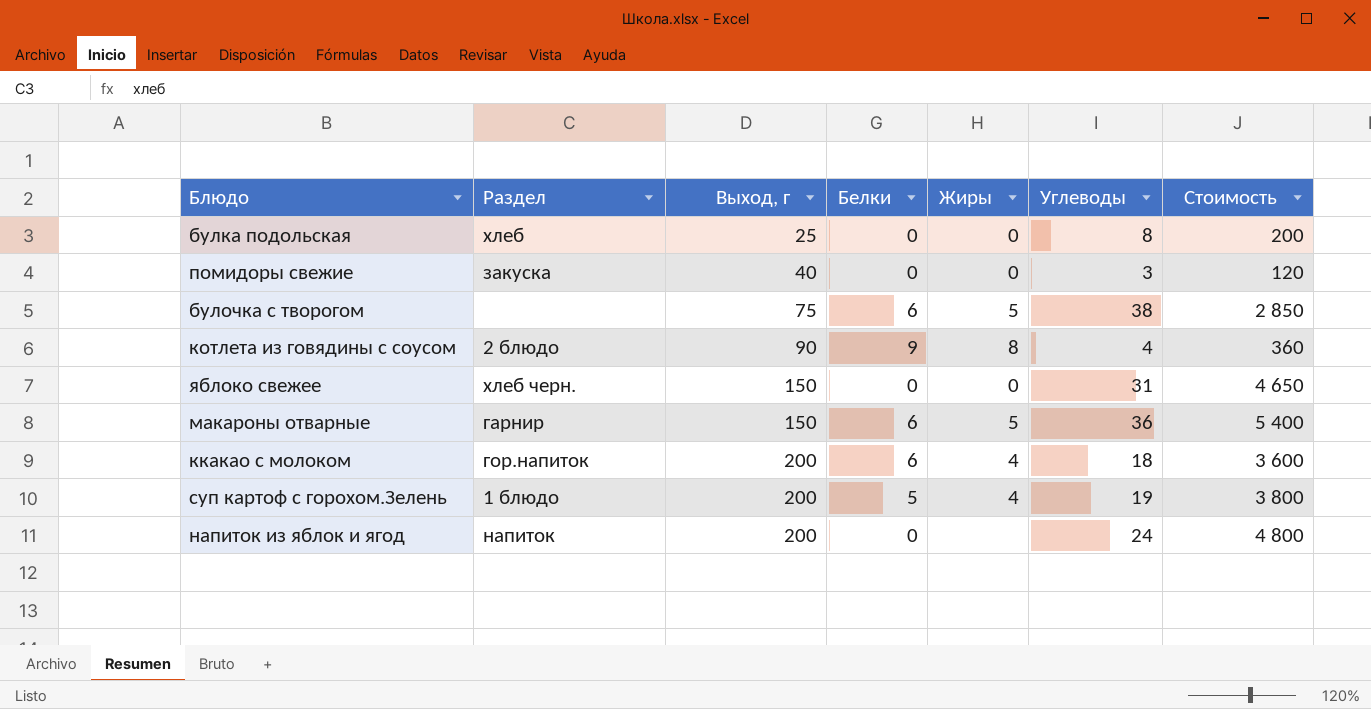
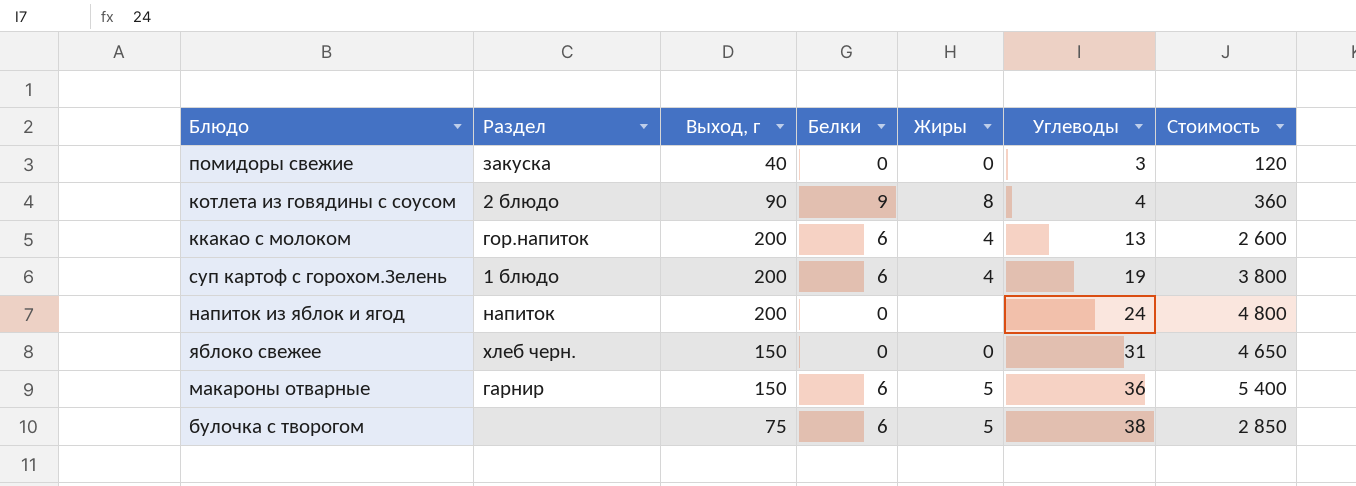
row order: Выход, г ascending -> Углеводы ascending
row булка подольская: хлеб | 25 | 0 | 0 | 8 | 200 -> none
ккакао с молоком | Углеводы: 18 -> 13
ккакао с молоком | Стоимость: 3 600 -> 2 600
суп картоф с горохом.Зелень | Белки: 5 -> 6

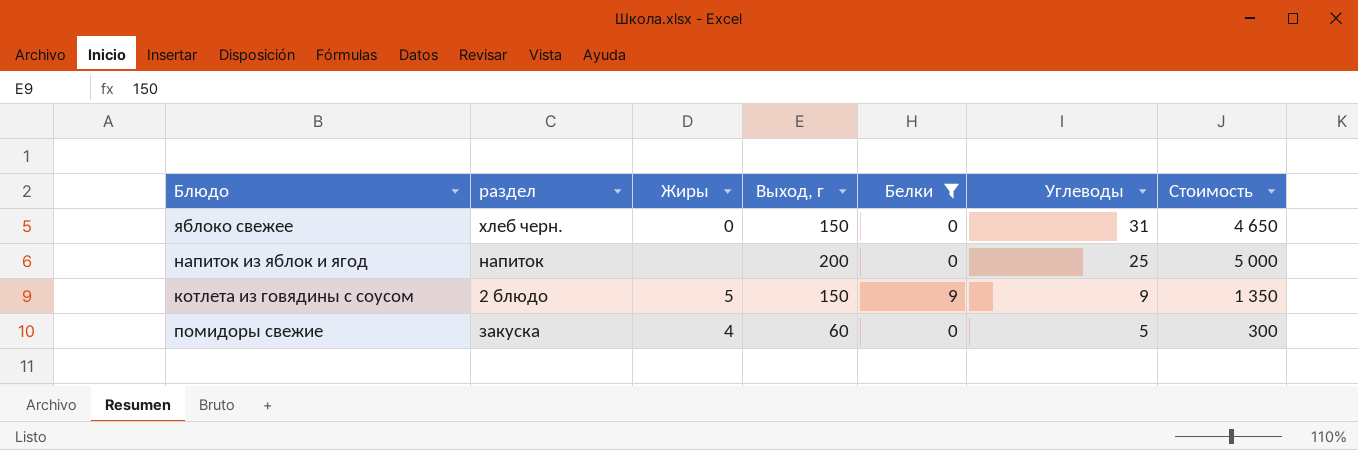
filter: none -> Белки != 6
row order: Углеводы ascending -> Углеводы descending
column name: Раздел -> раздел
column Жиры | position: 5 -> 3
напиток из яблок и ягод | Углеводы: 24 -> 25
напиток из яблок и ягод | Стоимость: 4 800 -> 5 000
котлета из говядины с соусом | Жиры: 8 -> 5
котлета из говядины с соусом | Выход, г: 90 -> 150
котлета из говядины с соусом | Углеводы: 4 -> 9
котлета из говядины с соусом | Стоимость: 360 -> 1 350
помидоры свежие | Жиры: 0 -> 4
помидоры свежие | Выход, г: 40 -> 60
помидоры свежие | Углеводы: 3 -> 5
помидоры свежие | Стоимость: 120 -> 300

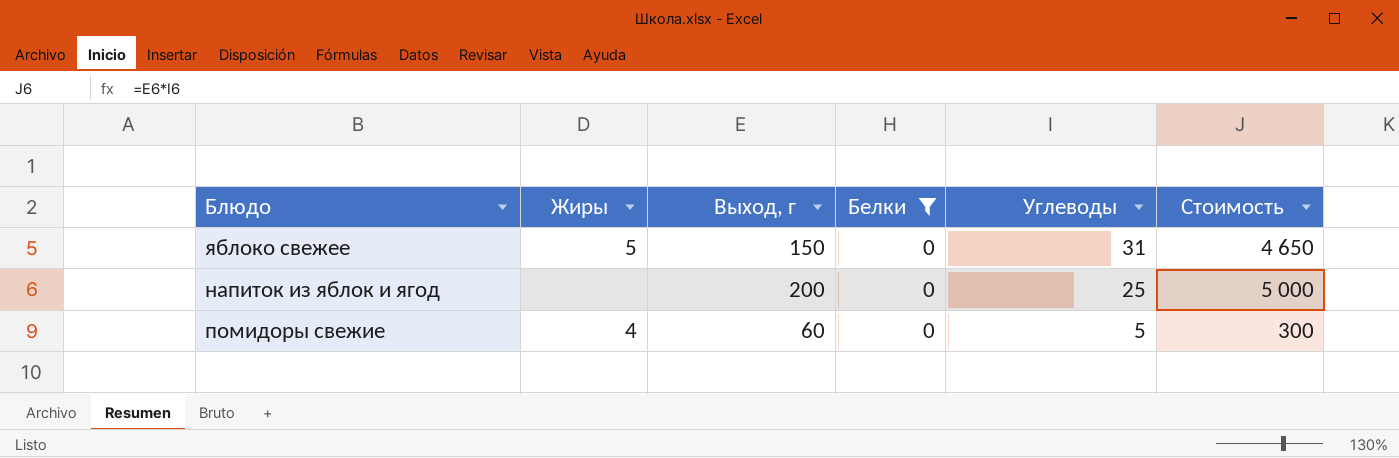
column раздел | position: 2 -> none
row котлета из говядины с соусом: 2 блюдо | 5 | 150 | 9 | 9 | 1 350 -> none
яблоко свежее | Жиры: 0 -> 5

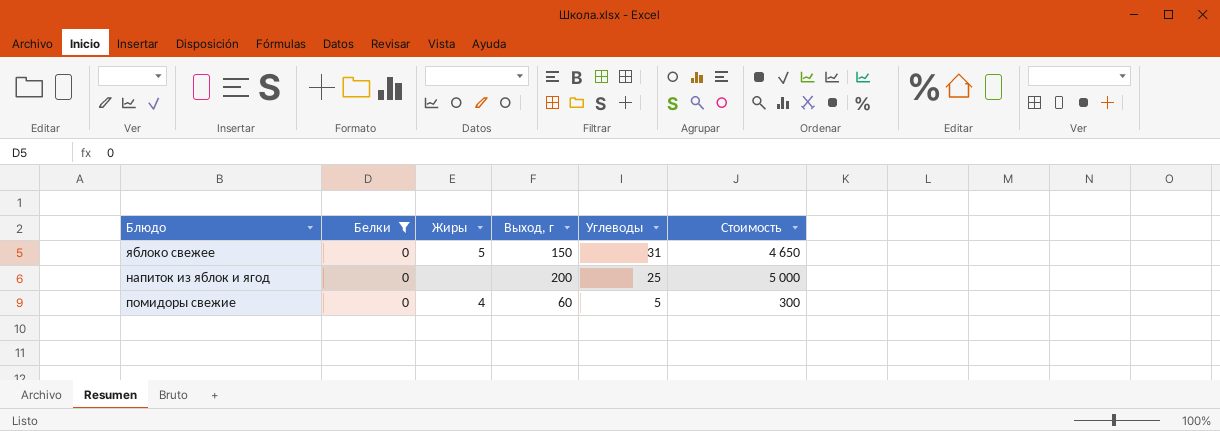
column Белки | position: 4 -> 2

